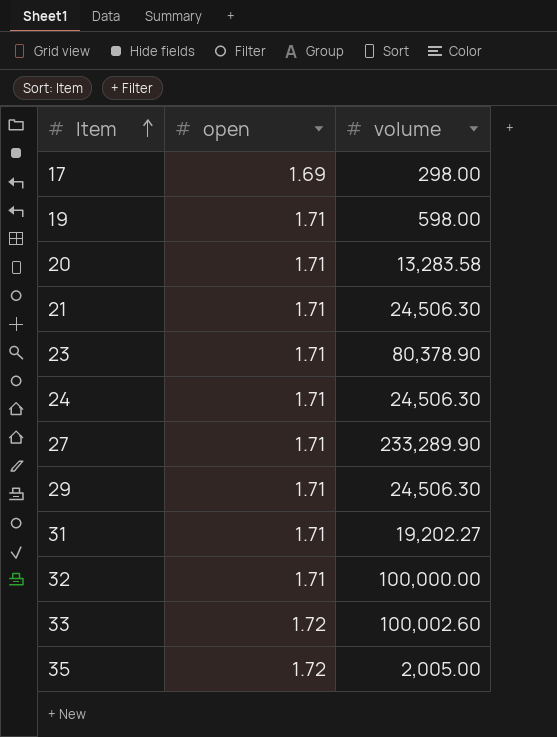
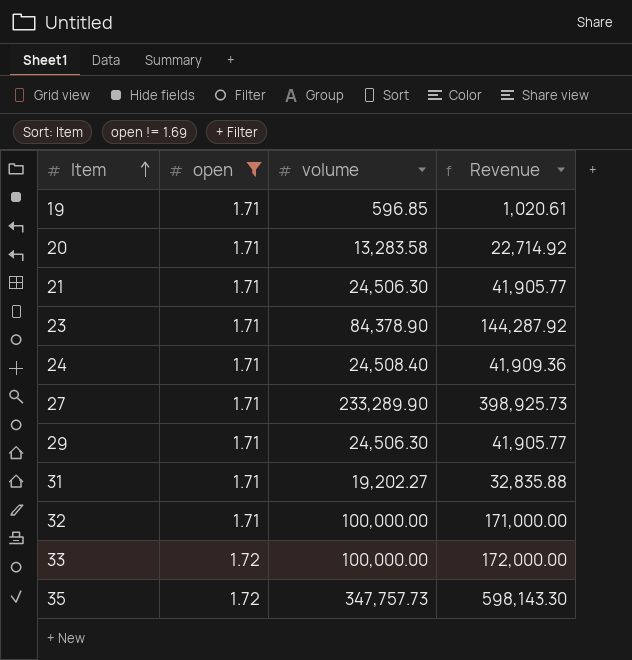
filter: none -> open != 1.69
column Revenue | formula: none -> [open] * [volume]
19 | volume: 598.00 -> 596.85
23 | volume: 80,378.90 -> 84,378.90
24 | volume: 24,506.30 -> 24,508.40
33 | volume: 100,002.60 -> 100,000.00
35 | volume: 2,005.00 -> 347,757.73

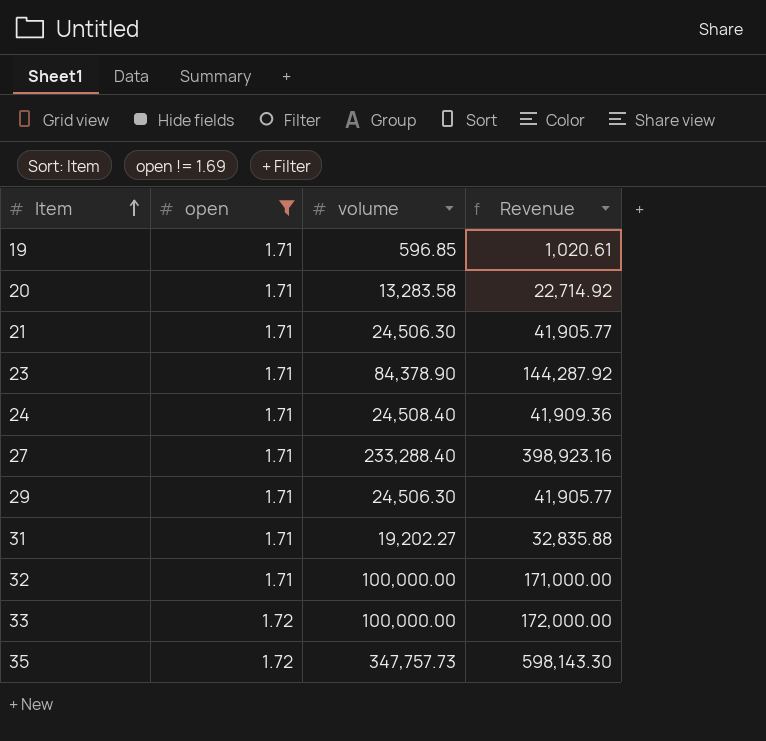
27 | volume: 233,289.90 -> 233,288.40
27 | Revenue: 398,925.73 -> 398,923.16

